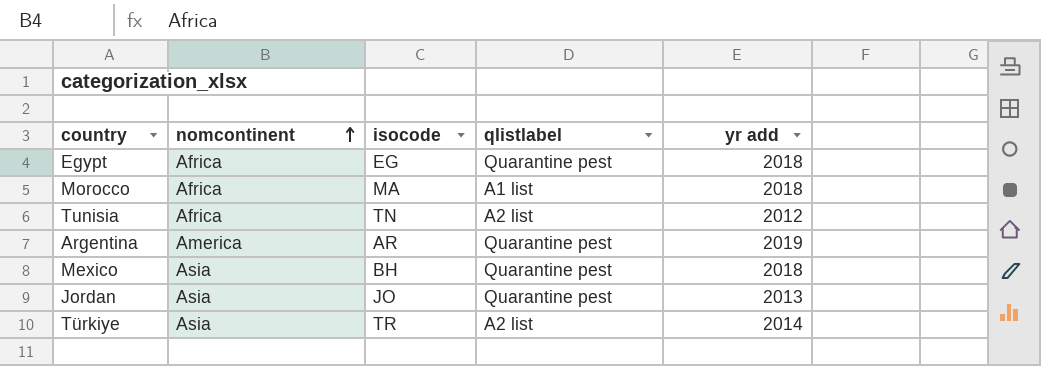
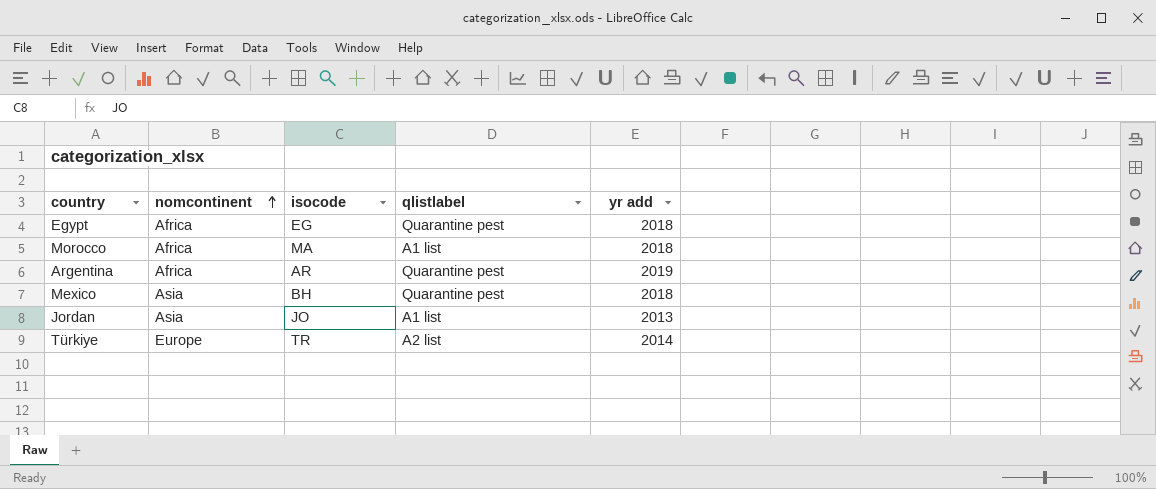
row Tunisia: Africa | TN | A2 list | 2012 -> none
Argentina | nomcontinent: America -> Africa
Jordan | qlistlabel: Quarantine pest -> A1 list
Türkiye | nomcontinent: Asia -> Europe

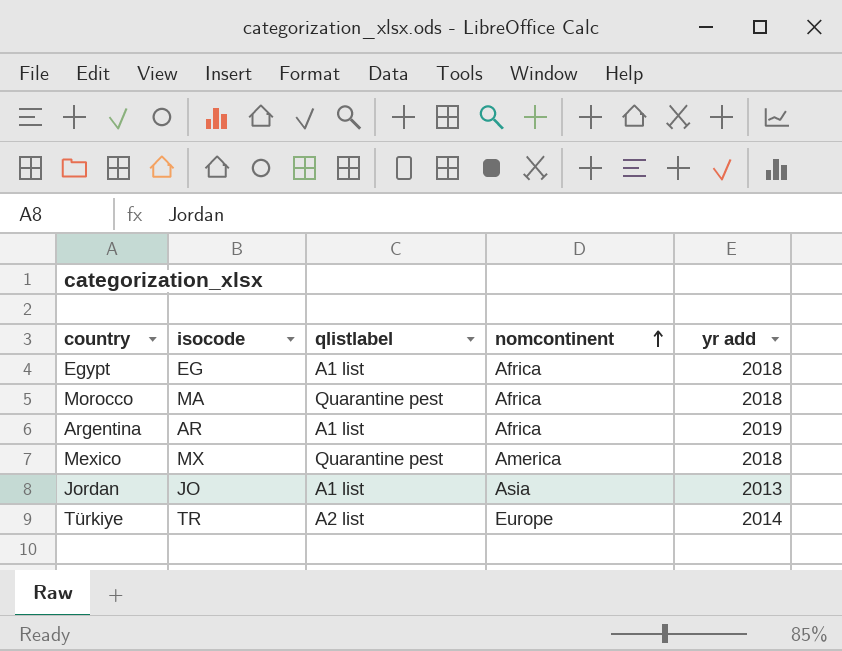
column nomcontinent | position: 2 -> 4
Egypt | qlistlabel: Quarantine pest -> A1 list
Morocco | qlistlabel: A1 list -> Quarantine pest
Argentina | qlistlabel: Quarantine pest -> A1 list
Mexico | isocode: BH -> MX
Mexico | nomcontinent: Asia -> America

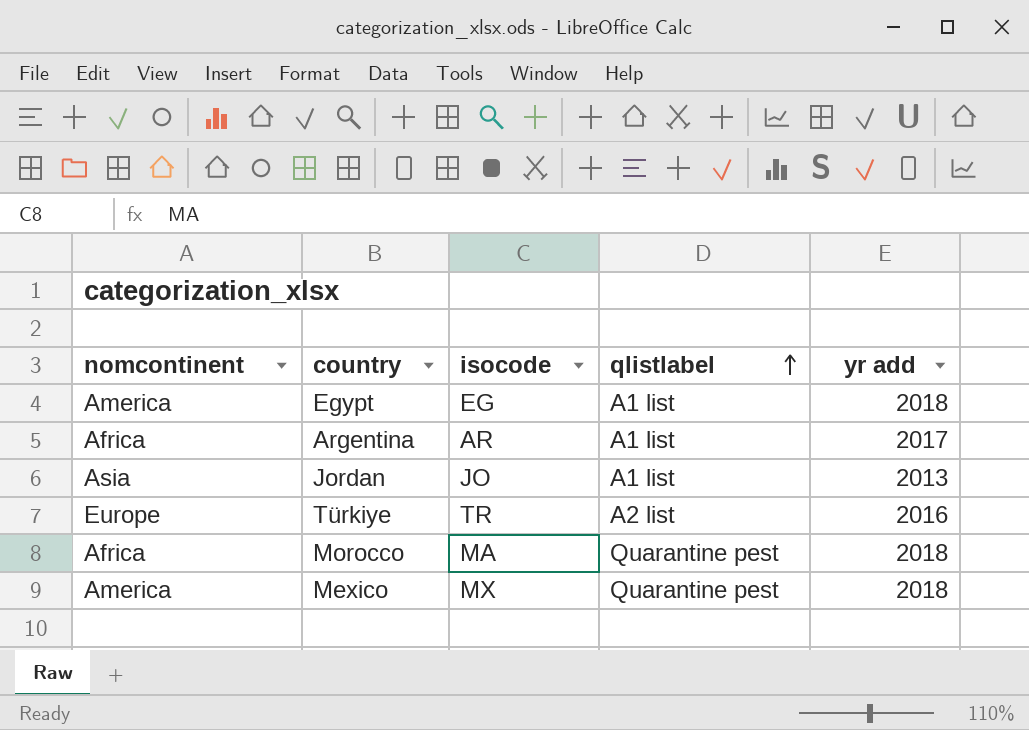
row order: nomcontinent ascending -> qlistlabel ascending
column nomcontinent | position: 4 -> 1
Egypt | nomcontinent: Africa -> America
Argentina | yr add: 2019 -> 2017
Türkiye | yr add: 2014 -> 2016

